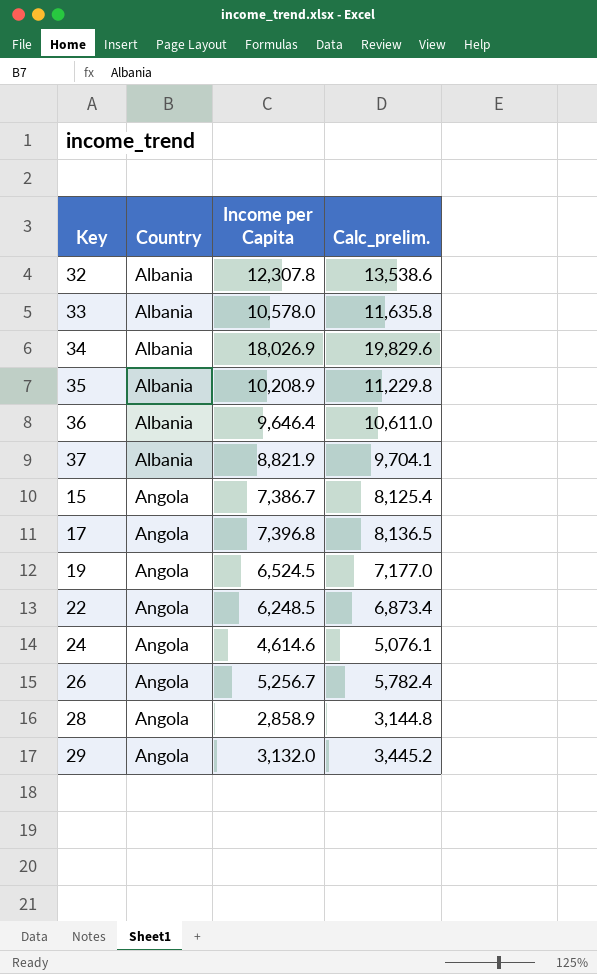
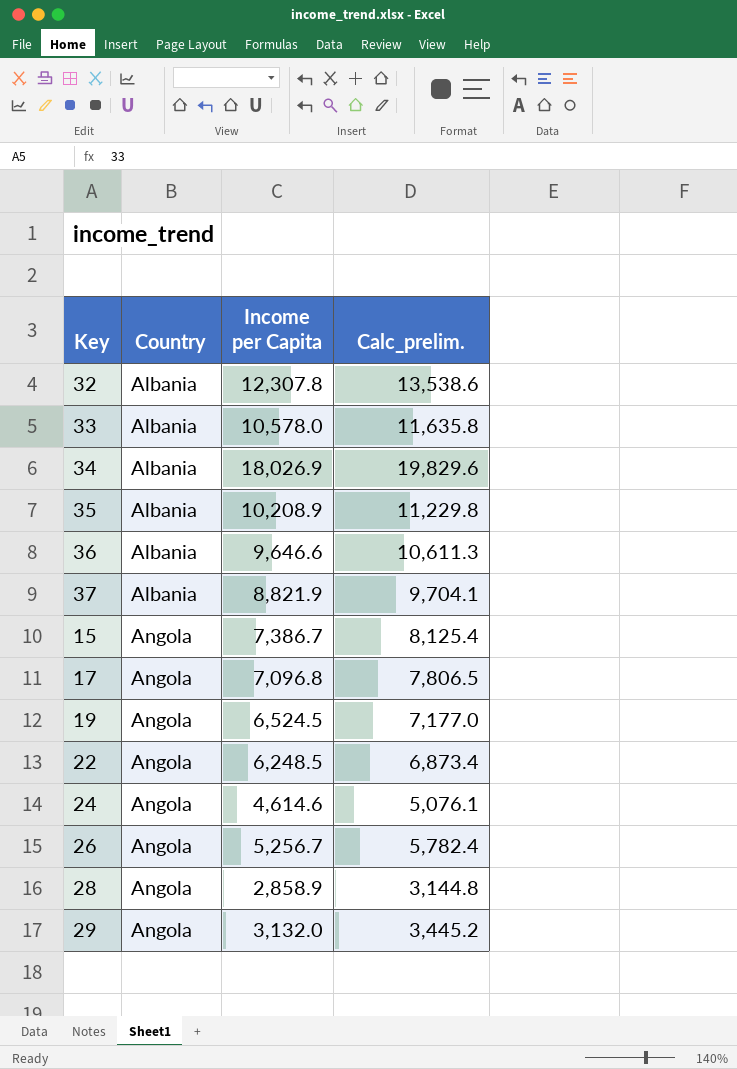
36 | Income per Capita: 9,646.4 -> 9,646.6
36 | Calc_prelim.: 10,611.0 -> 10,611.3
17 | Income per Capita: 7,396.8 -> 7,096.8
17 | Calc_prelim.: 8,136.5 -> 7,806.5

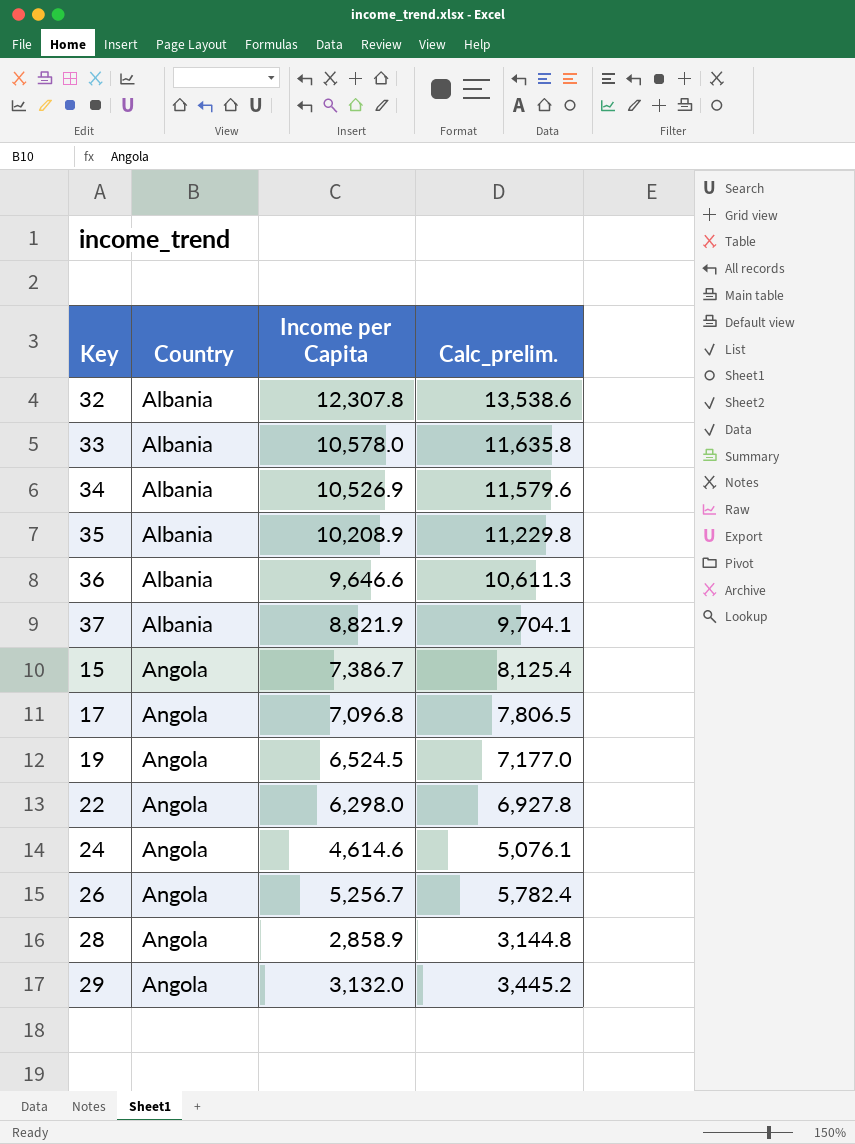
34 | Income per Capita: 18,026.9 -> 10,526.9
34 | Calc_prelim.: 19,829.6 -> 11,579.6
22 | Income per Capita: 6,248.5 -> 6,298.0
22 | Calc_prelim.: 6,873.4 -> 6,927.8

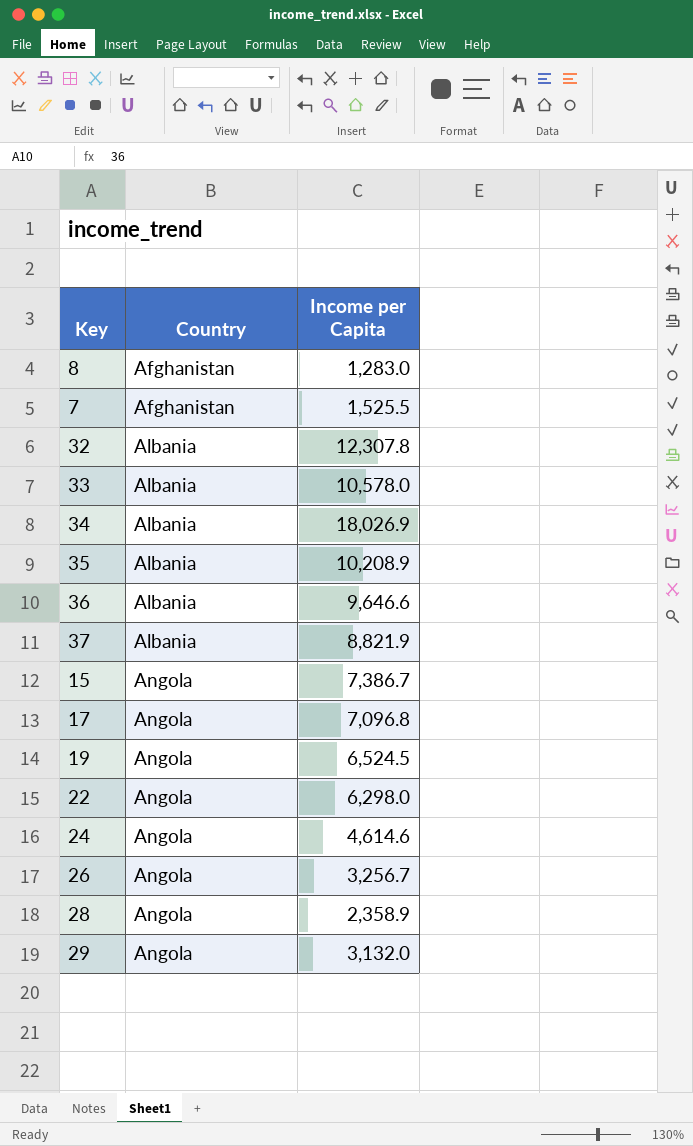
column Calc_prelim. | formula: [Income per Capita] * 1.1 -> none
row 8: none -> Afghanistan | 1,283.0
row 7: none -> Afghanistan | 1,525.5
34 | Income per Capita: 10,526.9 -> 18,026.9
26 | Income per Capita: 5,256.7 -> 3,256.7
28 | Income per Capita: 2,858.9 -> 2,358.9

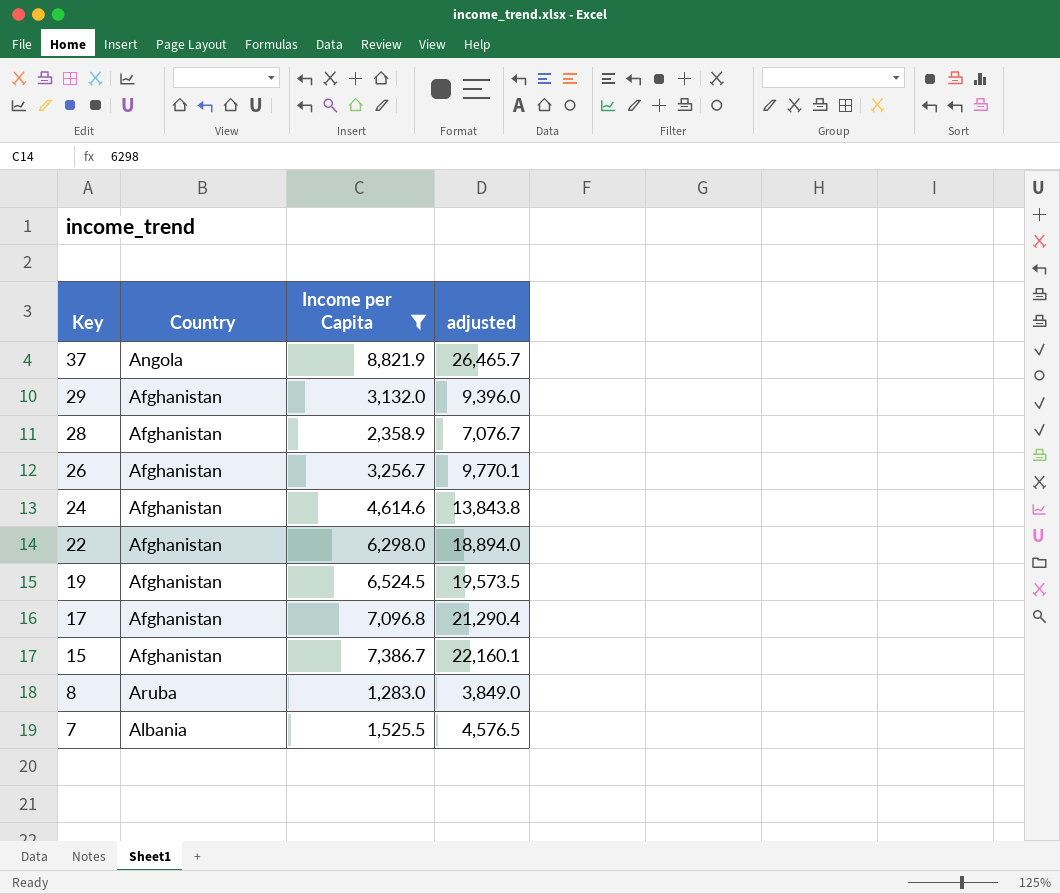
filter: none -> Income per Capita <= 8,821.9
row order: Country ascending -> Key descending
column adjusted | formula: none -> [Income per Capita] * 3
37 | Country: Albania -> Angola
29 | Country: Angola -> Afghanistan
28 | Country: Angola -> Afghanistan
26 | Country: Angola -> Afghanistan
24 | Country: Angola -> Afghanistan
22 | Country: Angola -> Afghanistan
19 | Country: Angola -> Afghanistan
17 | Country: Angola -> Afghanistan
15 | Country: Angola -> Afghanistan
8 | Country: Afghanistan -> Aruba
7 | Country: Afghanistan -> Albania

